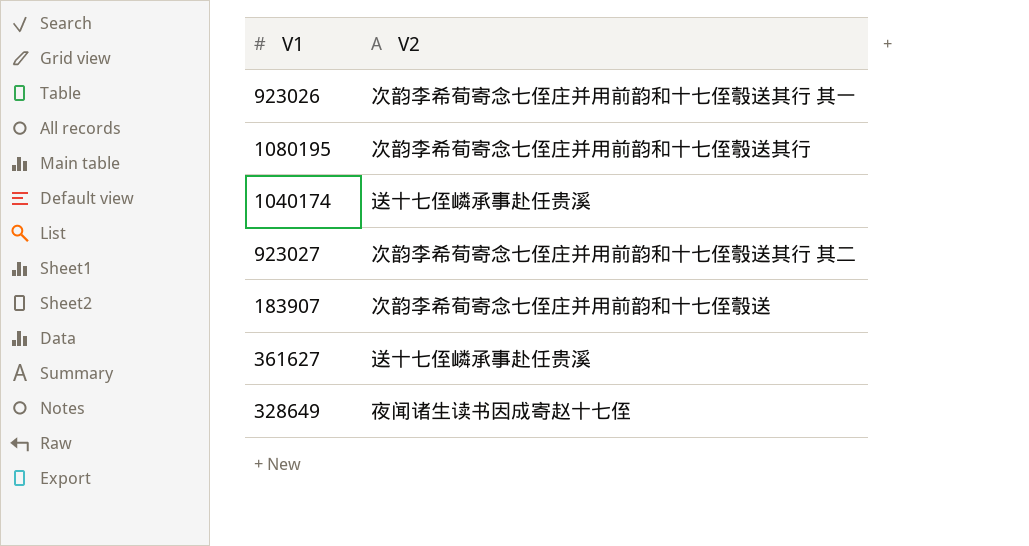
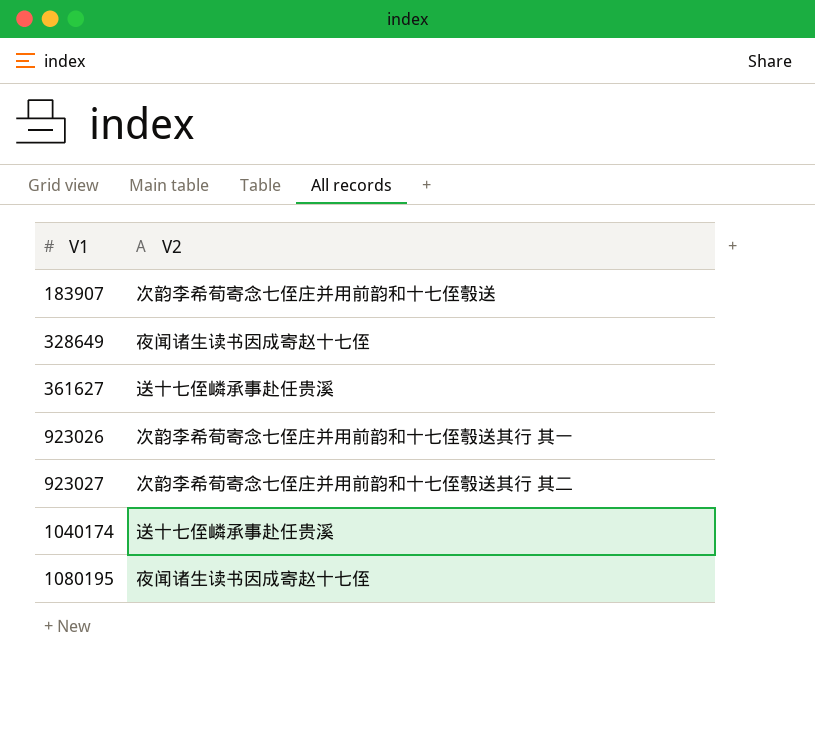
row order: none -> V1 ascending
1080195 | V2: 次韵李希荀寄念七侄庄并用前韵和十七侄彀送其行 -> 夜闻诸生读书因成寄赵十七侄

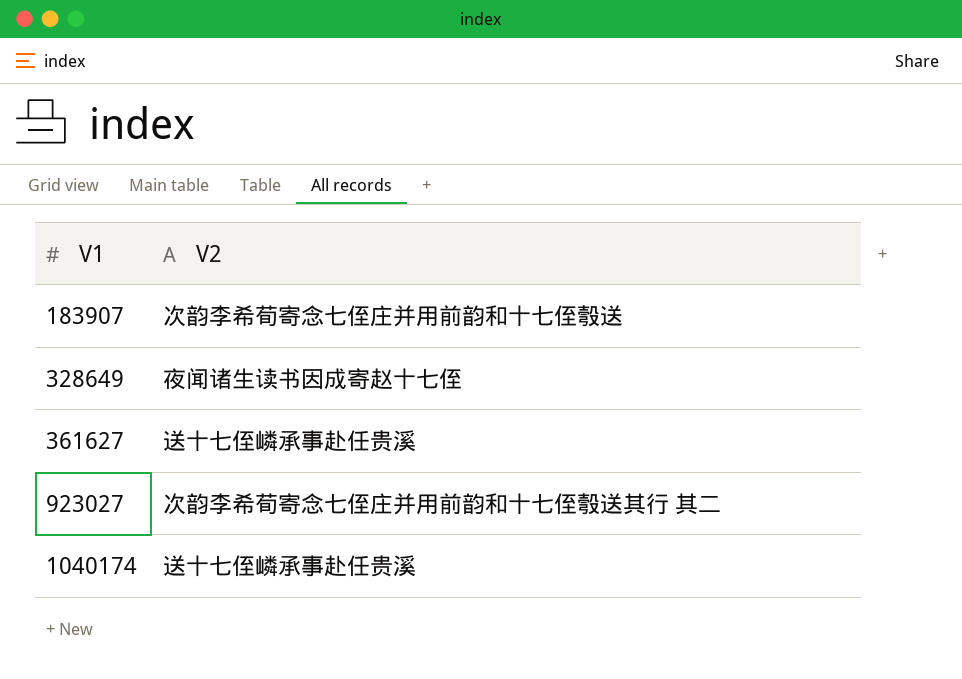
row 923026: 次韵李希荀寄念七侄庄并用前韵和十七侄彀送其行 其一 -> none
row 1080195: 夜闻诸生读书因成寄赵十七侄 -> none

